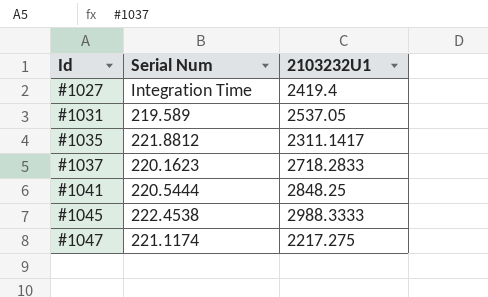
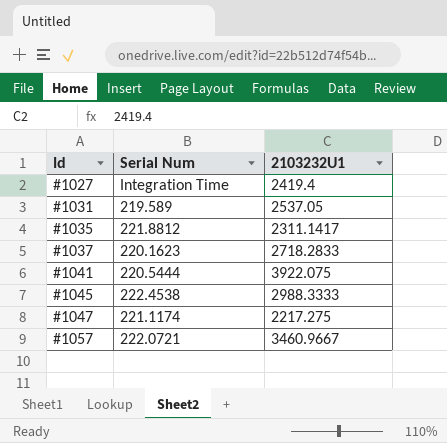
#1041 | 2103232U1: 2848.25 -> 3922.075
row #1057: none -> 222.0721 | 3460.9667

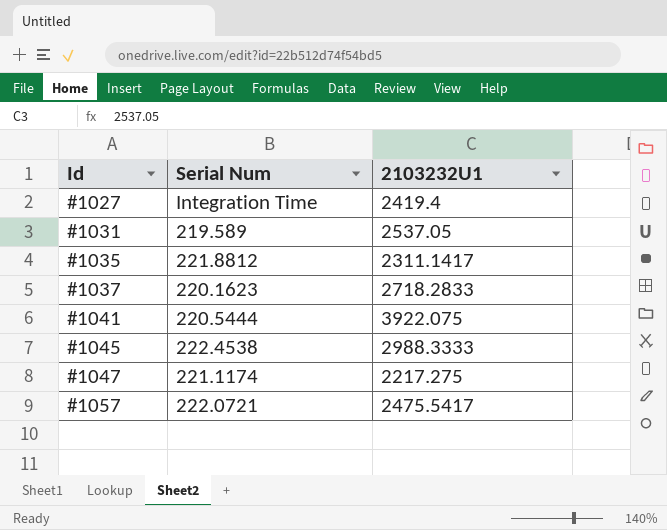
#1057 | 2103232U1: 3460.9667 -> 2475.5417

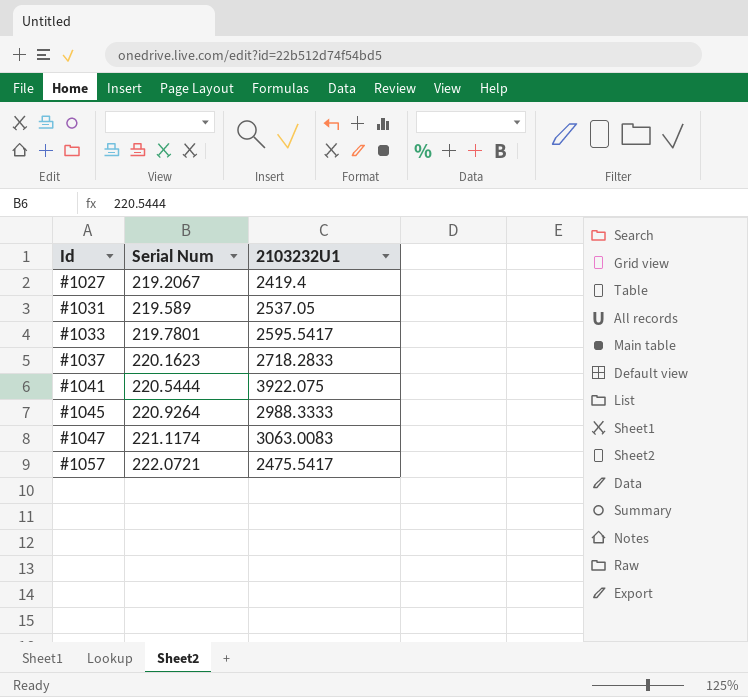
row #1035: 221.8812 | 2311.1417 -> none
#1027 | Serial Num: Integration Time -> 219.2067
row #1033: none -> 219.7801 | 2595.5417
#1045 | Serial Num: 222.4538 -> 220.9264
#1047 | 2103232U1: 2217.275 -> 3063.0083

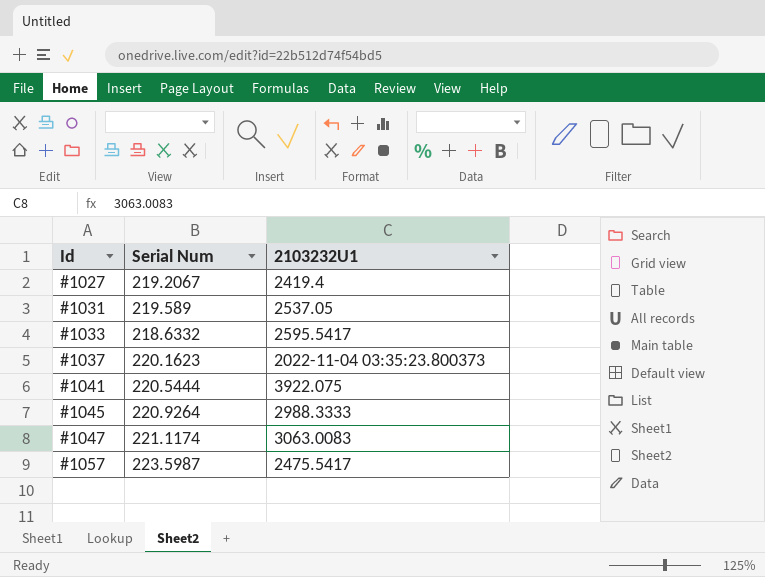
#1033 | Serial Num: 219.7801 -> 218.6332
#1037 | 2103232U1: 2718.2833 -> 2022-11-04 03:35:23.800373
#1057 | Serial Num: 222.0721 -> 223.5987

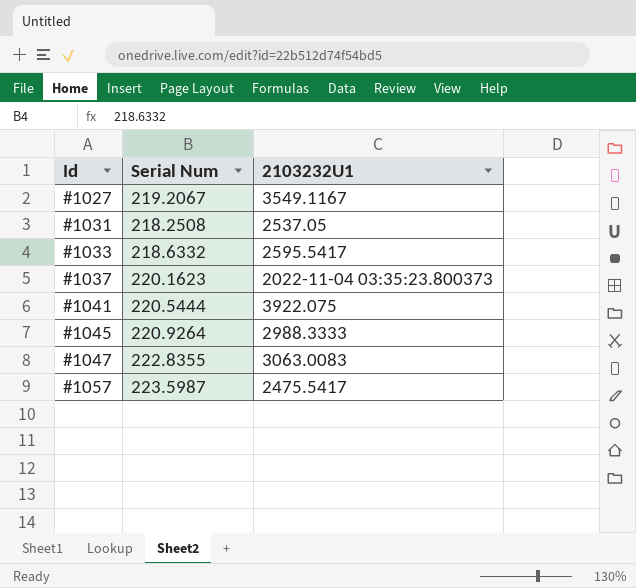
#1027 | 2103232U1: 2419.4 -> 3549.1167
#1031 | Serial Num: 219.589 -> 218.2508
#1047 | Serial Num: 221.1174 -> 222.8355

